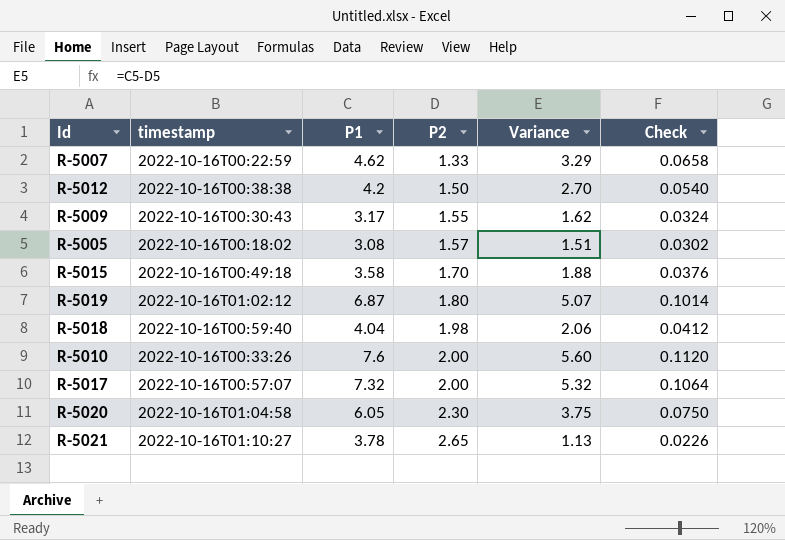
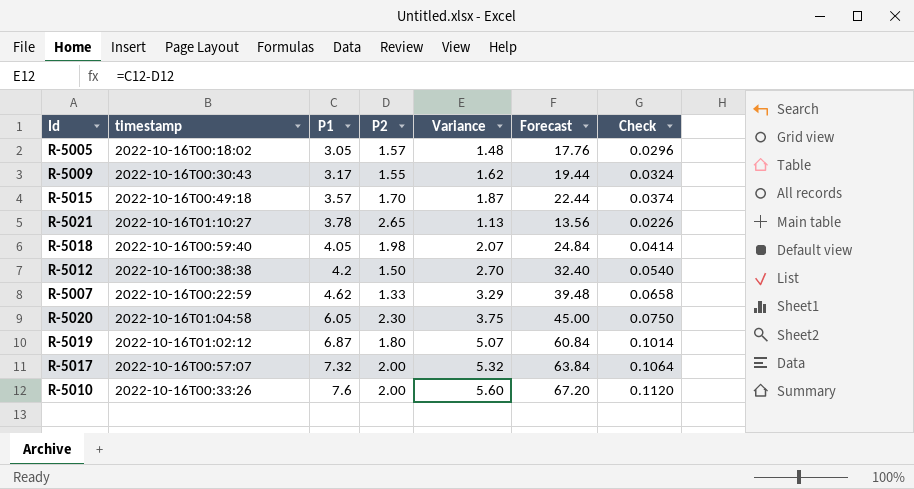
row order: P2 ascending -> P1 ascending
column Forecast | formula: none -> [Variance] * 12
R-5005 | P1: 3.08 -> 3.05
R-5005 | Variance: 1.51 -> 1.48
R-5005 | Check: 0.0302 -> 0.0296
R-5015 | P1: 3.58 -> 3.57
R-5015 | Variance: 1.88 -> 1.87
R-5015 | Check: 0.0376 -> 0.0374
R-5018 | P1: 4.04 -> 4.05
R-5018 | Variance: 2.06 -> 2.07
R-5018 | Check: 0.0412 -> 0.0414

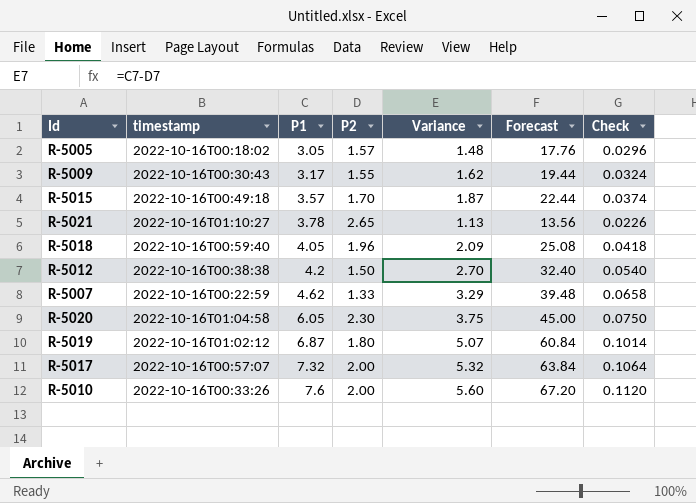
R-5018 | P2: 1.98 -> 1.96
R-5018 | Variance: 2.07 -> 2.09
R-5018 | Forecast: 24.84 -> 25.08
R-5018 | Check: 0.0414 -> 0.0418

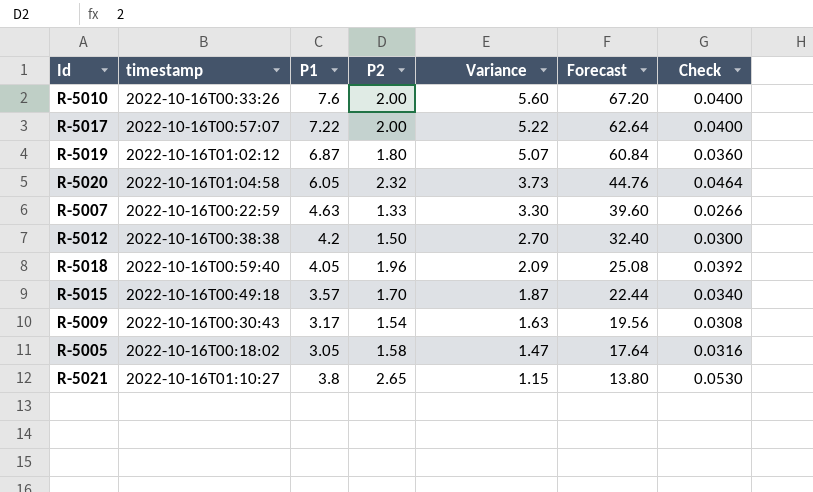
row order: P1 ascending -> Variance descending
column Check | formula: [Variance] * 0.02 -> [P2] * 0.02
R-5017 | P1: 7.32 -> 7.22
R-5017 | Variance: 5.32 -> 5.22
R-5017 | Forecast: 63.84 -> 62.64
R-5020 | P2: 2.30 -> 2.32
R-5020 | Variance: 3.75 -> 3.73
R-5020 | Forecast: 45.00 -> 44.76
R-5007 | P1: 4.62 -> 4.63
R-5007 | Variance: 3.29 -> 3.30
R-5007 | Forecast: 39.48 -> 39.60
R-5009 | P2: 1.55 -> 1.54
R-5009 | Variance: 1.62 -> 1.63
R-5009 | Forecast: 19.44 -> 19.56
R-5005 | P2: 1.57 -> 1.58
R-5005 | Variance: 1.48 -> 1.47
R-5005 | Forecast: 17.76 -> 17.64
R-5021 | P1: 3.78 -> 3.8
R-5021 | Variance: 1.13 -> 1.15
R-5021 | Forecast: 13.56 -> 13.80

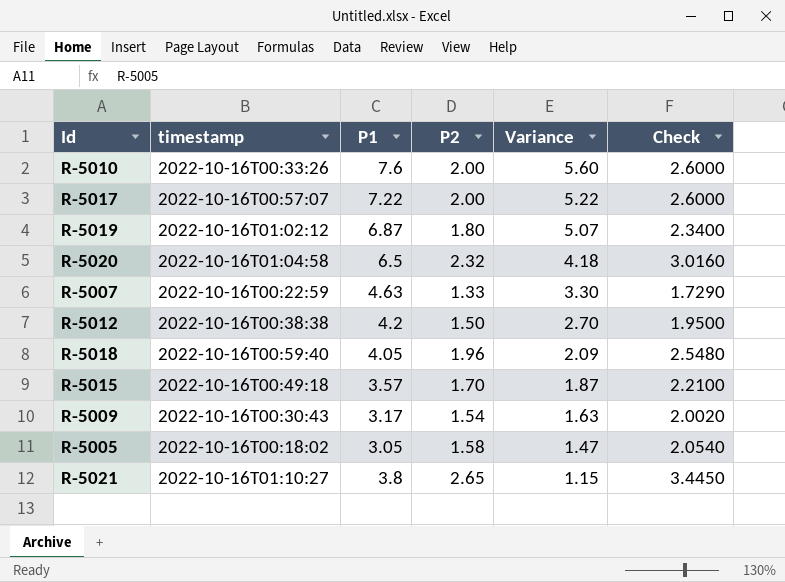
column Forecast | formula: [Variance] * 12 -> none
column Check | formula: [P2] * 0.02 -> [P2] * 1.3
R-5020 | P1: 6.05 -> 6.5
R-5020 | Variance: 3.73 -> 4.18

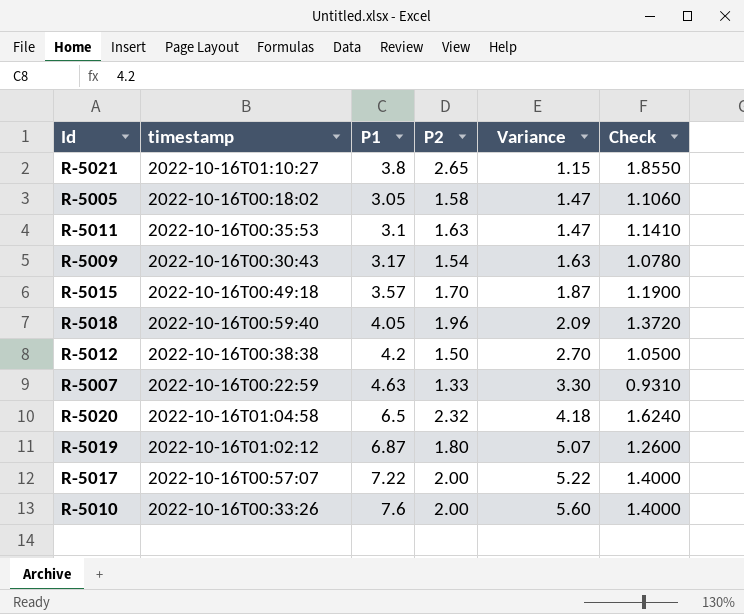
row order: Variance descending -> Variance ascending
column Check | formula: [P2] * 1.3 -> [P2] * 0.7
row R-5011: none -> 2022-10-16T00:35:53 | 3.1 | 1.63 | 1.47 | 1.1410

